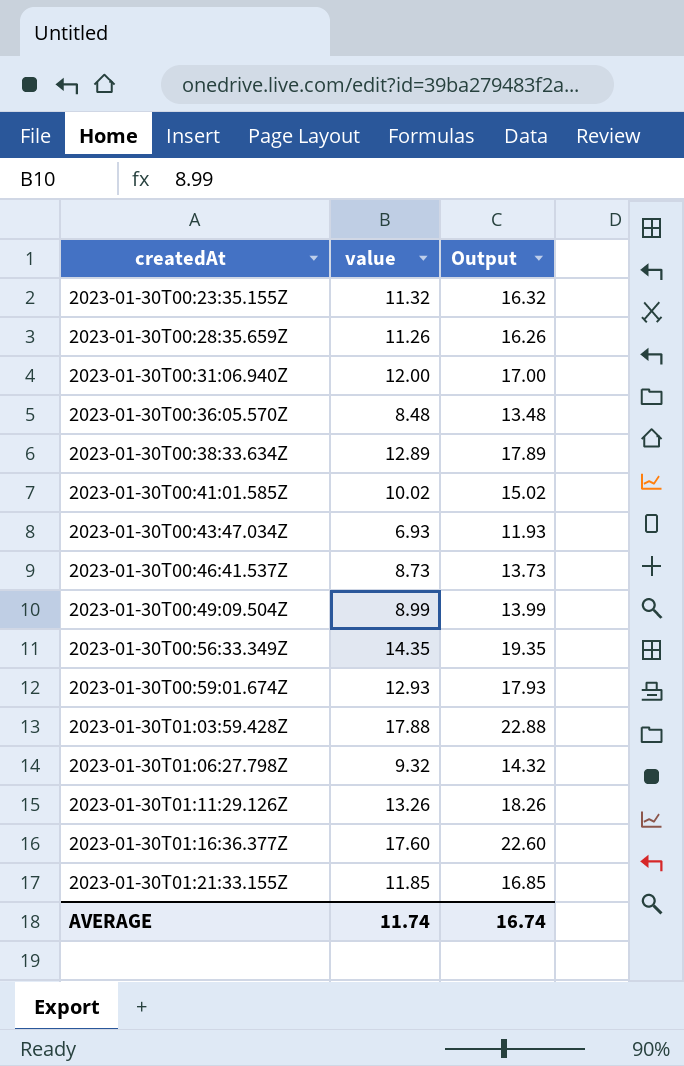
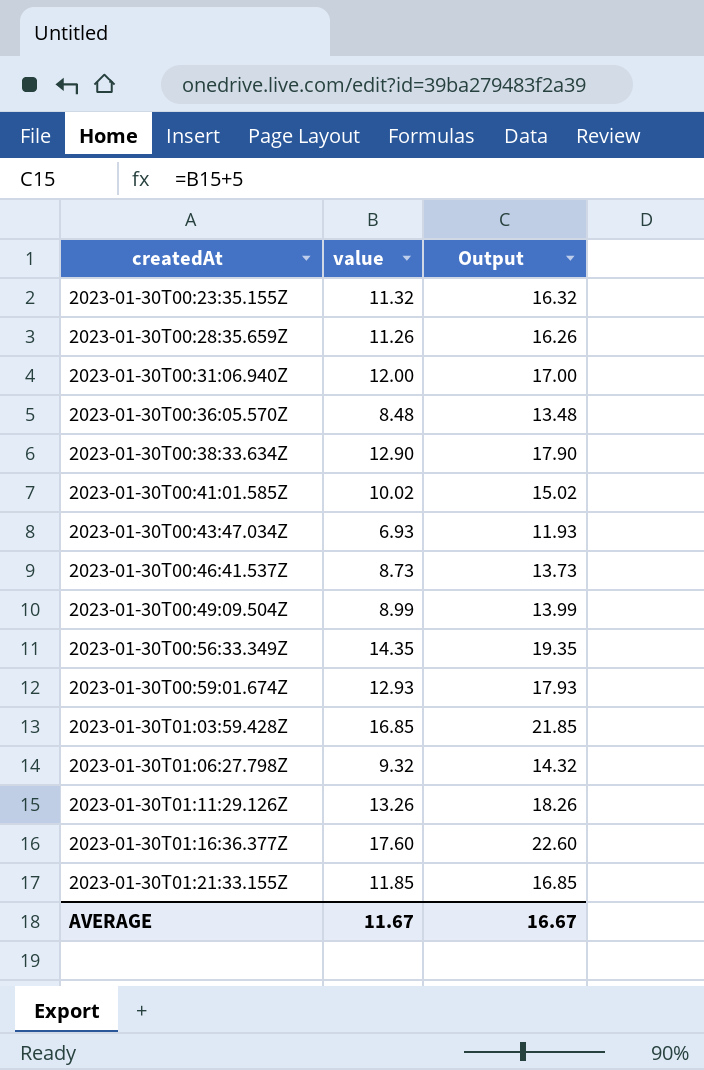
2023-01-30T00:38:33.634Z | value: 12.89 -> 12.90
2023-01-30T00:38:33.634Z | Output: 17.89 -> 17.90
2023-01-30T01:03:59.428Z | value: 17.88 -> 16.85
2023-01-30T01:03:59.428Z | Output: 22.88 -> 21.85
AVERAGE | value: 11.74 -> 11.67
AVERAGE | Output: 16.74 -> 16.67

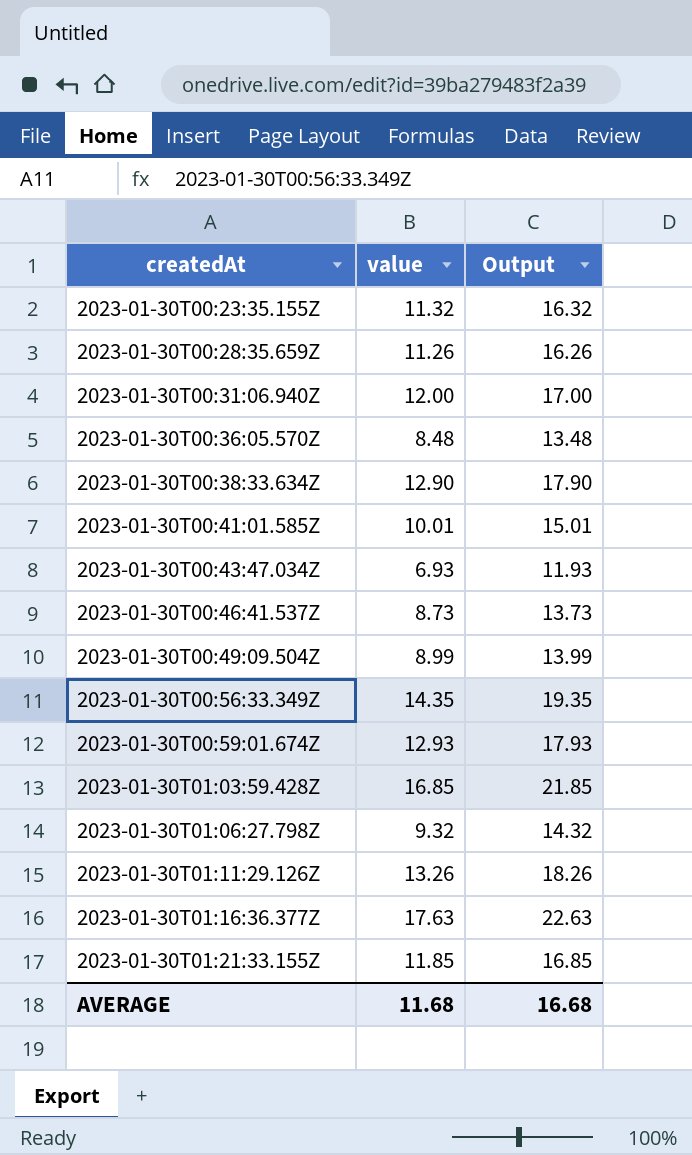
2023-01-30T00:41:01.585Z | value: 10.02 -> 10.01
2023-01-30T00:41:01.585Z | Output: 15.02 -> 15.01
2023-01-30T01:16:36.377Z | value: 17.60 -> 17.63
2023-01-30T01:16:36.377Z | Output: 22.60 -> 22.63
AVERAGE | value: 11.67 -> 11.68
AVERAGE | Output: 16.67 -> 16.68

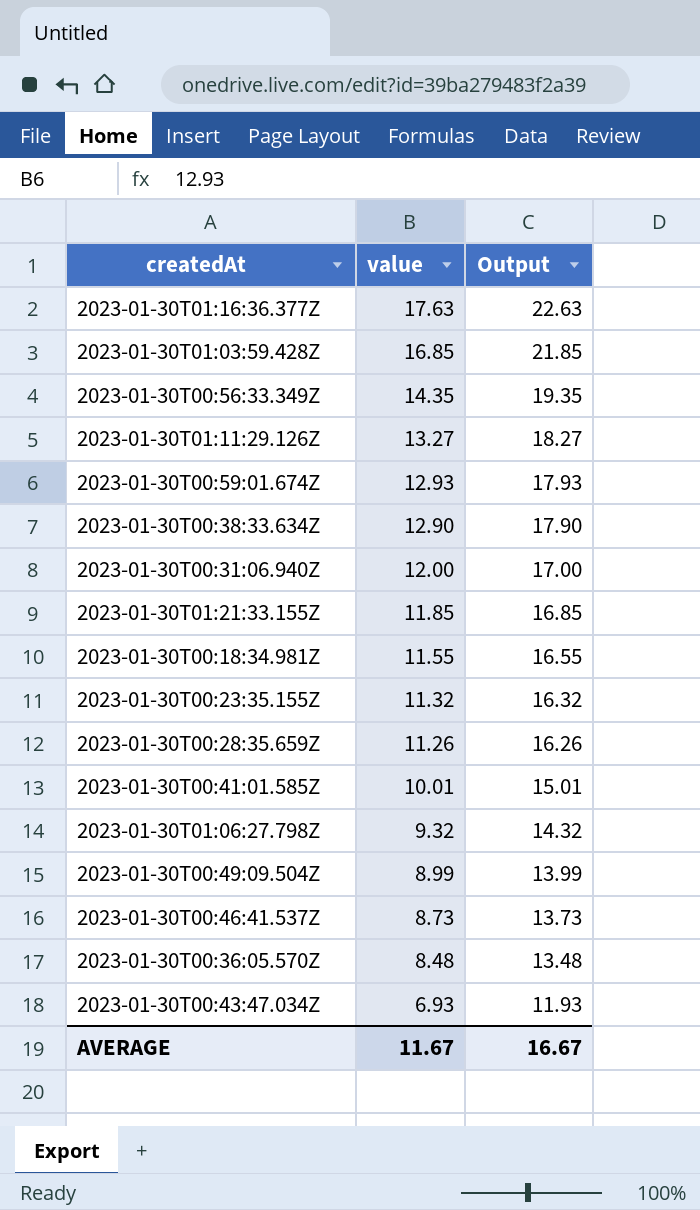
row order: createdAt ascending -> value descending
2023-01-30T01:11:29.126Z | value: 13.26 -> 13.27
2023-01-30T01:11:29.126Z | Output: 18.26 -> 18.27
row 2023-01-30T00:18:34.981Z: none -> 11.55 | 16.55
AVERAGE | value: 11.68 -> 11.67
AVERAGE | Output: 16.68 -> 16.67

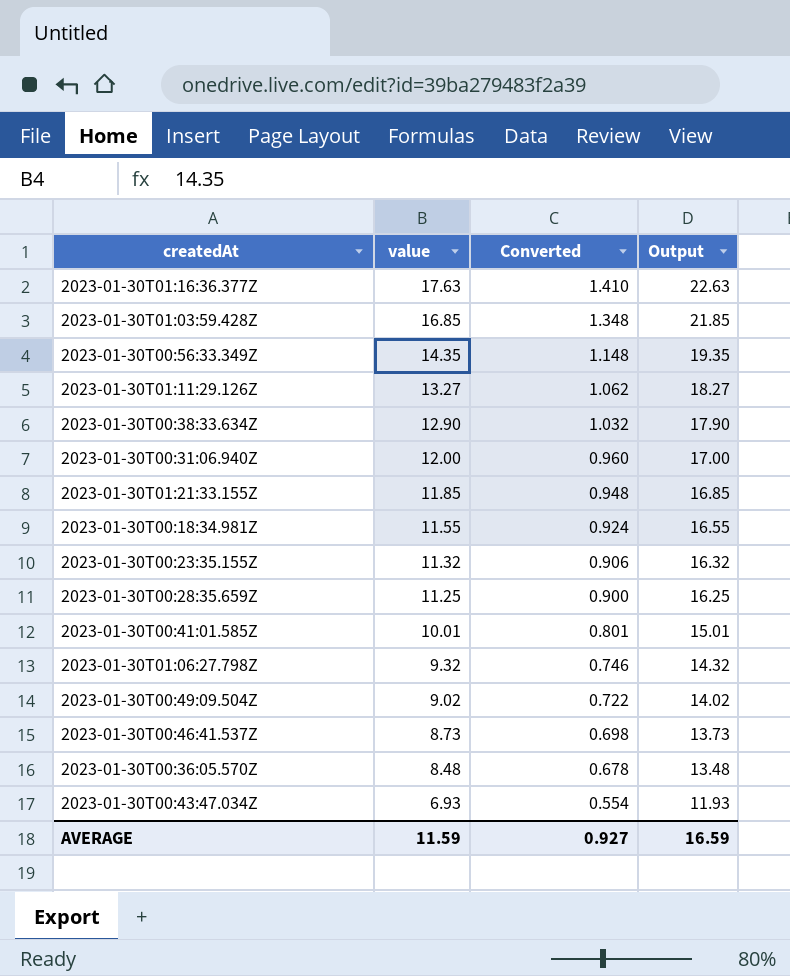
column Converted | formula: none -> [value] * 0.08
row 2023-01-30T00:59:01.674Z: 12.93 | 17.93 -> none
2023-01-30T00:28:35.659Z | value: 11.26 -> 11.25
2023-01-30T00:28:35.659Z | Output: 16.26 -> 16.25
2023-01-30T00:49:09.504Z | value: 8.99 -> 9.02
2023-01-30T00:49:09.504Z | Output: 13.99 -> 14.02
AVERAGE | value: 11.67 -> 11.59
AVERAGE | Output: 16.67 -> 16.59

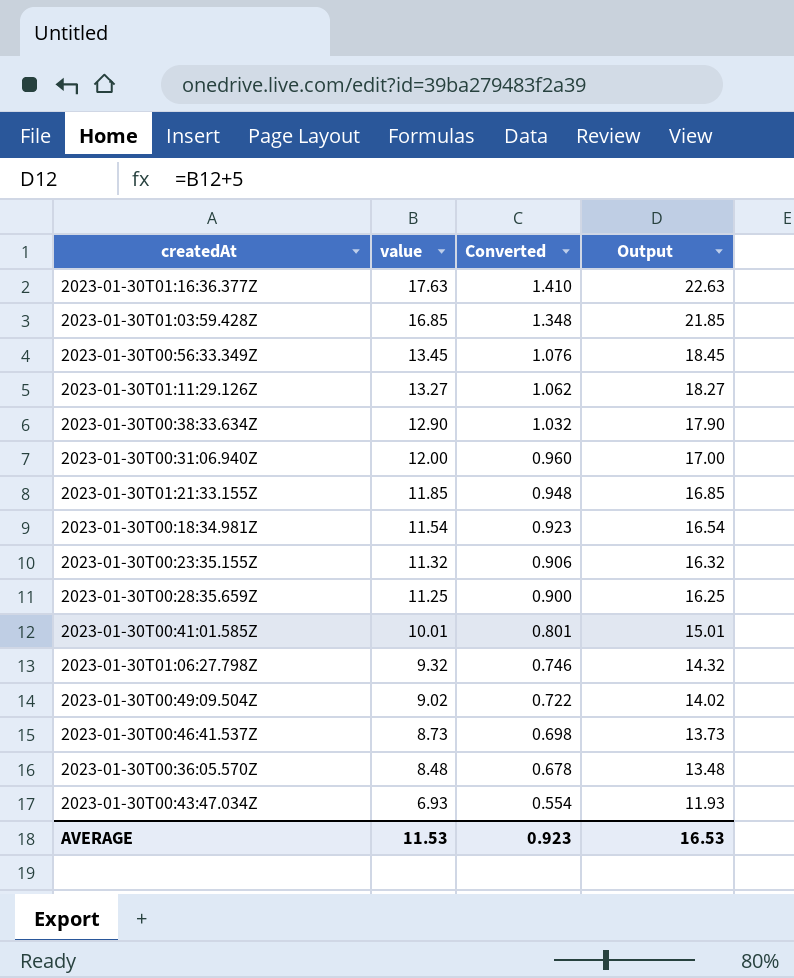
2023-01-30T00:56:33.349Z | value: 14.35 -> 13.45
2023-01-30T00:56:33.349Z | Converted: 1.148 -> 1.076
2023-01-30T00:56:33.349Z | Output: 19.35 -> 18.45
2023-01-30T00:18:34.981Z | value: 11.55 -> 11.54
2023-01-30T00:18:34.981Z | Converted: 0.924 -> 0.923
2023-01-30T00:18:34.981Z | Output: 16.55 -> 16.54
AVERAGE | value: 11.59 -> 11.53
AVERAGE | Converted: 0.927 -> 0.923
AVERAGE | Output: 16.59 -> 16.53

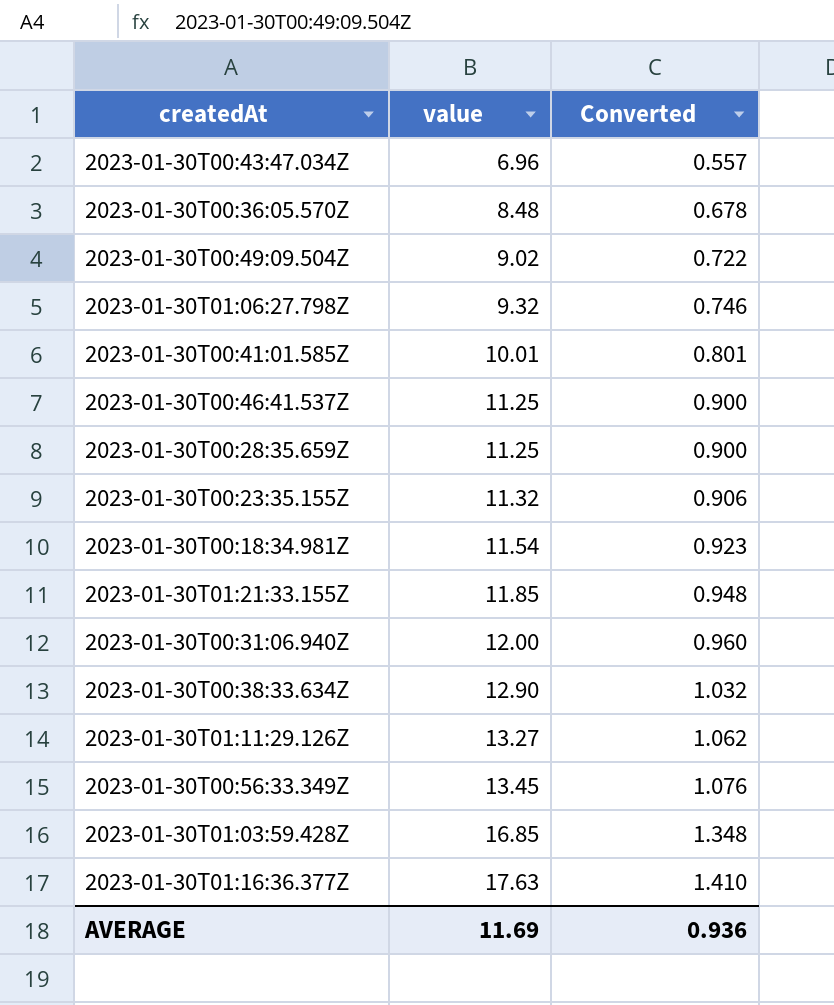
row order: value descending -> value ascending
column Output | formula: [value] + 5 -> none
2023-01-30T00:43:47.034Z | value: 6.93 -> 6.96
2023-01-30T00:43:47.034Z | Converted: 0.554 -> 0.557
2023-01-30T00:46:41.537Z | value: 8.73 -> 11.25
2023-01-30T00:46:41.537Z | Converted: 0.698 -> 0.900
AVERAGE | value: 11.53 -> 11.69
AVERAGE | Converted: 0.923 -> 0.936

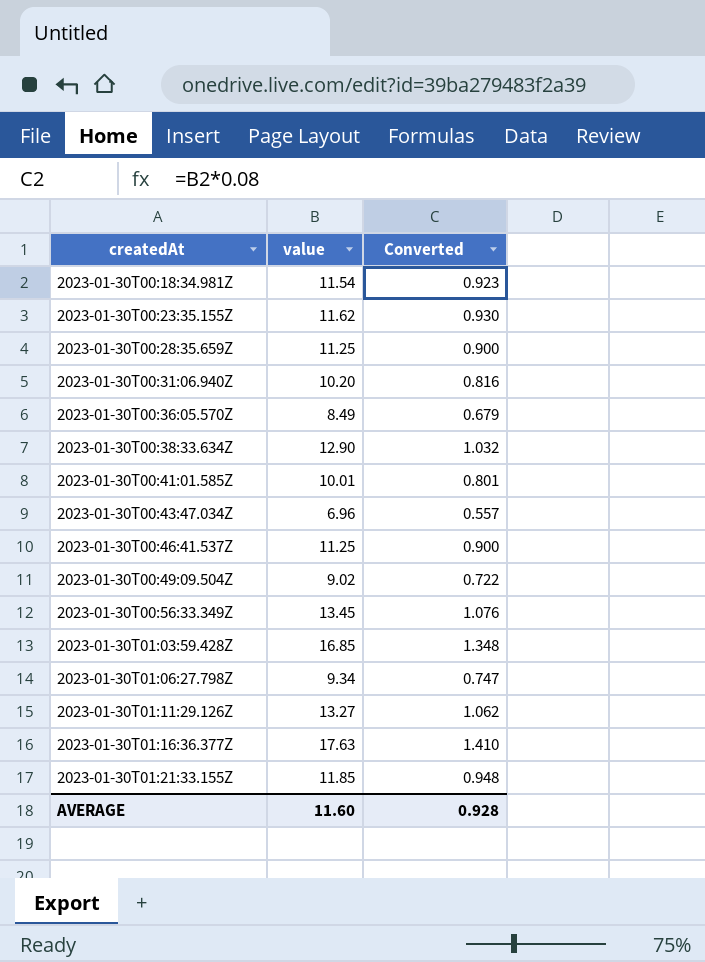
row order: value ascending -> createdAt ascending
2023-01-30T00:23:35.155Z | value: 11.32 -> 11.62
2023-01-30T00:23:35.155Z | Converted: 0.906 -> 0.930
2023-01-30T00:31:06.940Z | value: 12.00 -> 10.20
2023-01-30T00:31:06.940Z | Converted: 0.960 -> 0.816
2023-01-30T00:36:05.570Z | value: 8.48 -> 8.49
2023-01-30T00:36:05.570Z | Converted: 0.678 -> 0.679
2023-01-30T01:06:27.798Z | value: 9.32 -> 9.34
2023-01-30T01:06:27.798Z | Converted: 0.746 -> 0.747
AVERAGE | value: 11.69 -> 11.60
AVERAGE | Converted: 0.936 -> 0.928

